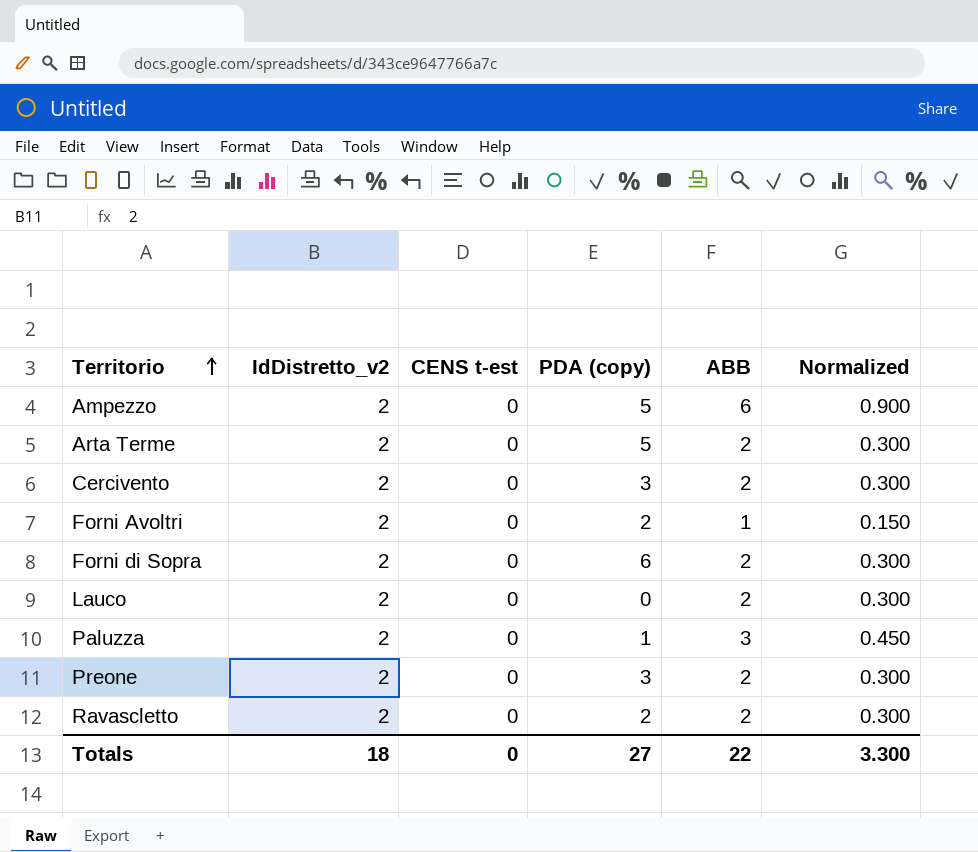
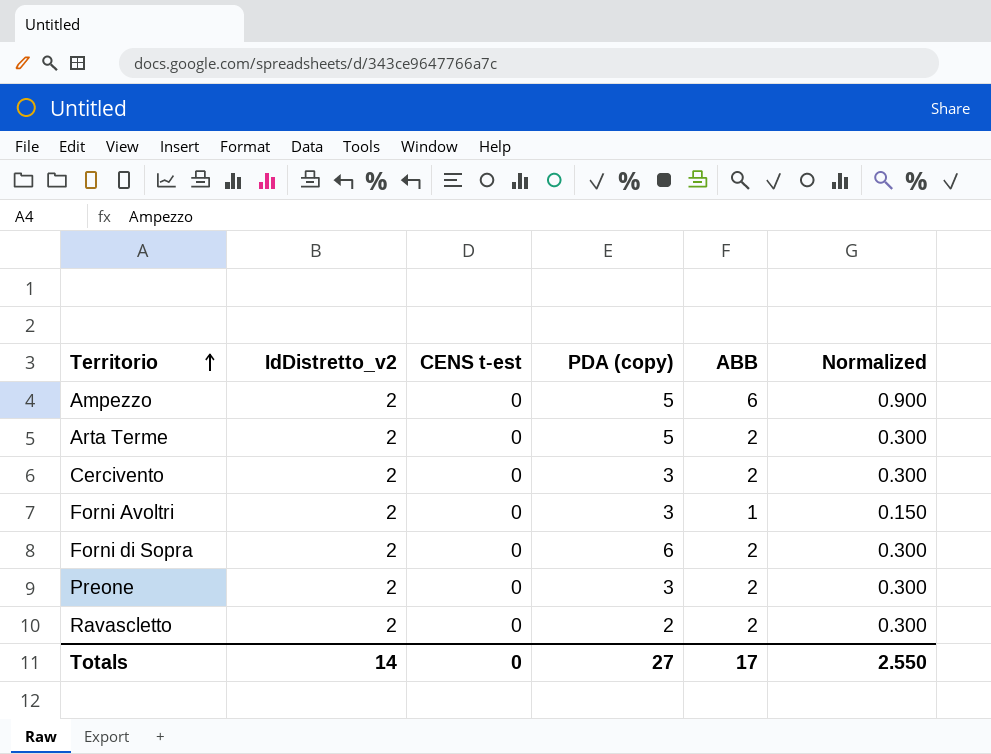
row Lauco: 2 | 0 | 0 | 2 | 0.300 -> none
row Paluzza: 2 | 0 | 1 | 3 | 0.450 -> none
Forni Avoltri | PDA (copy): 2 -> 3
Totals | IdDistretto_v2: 18 -> 14
Totals | ABB: 22 -> 17
Totals | Normalized: 3.300 -> 2.550

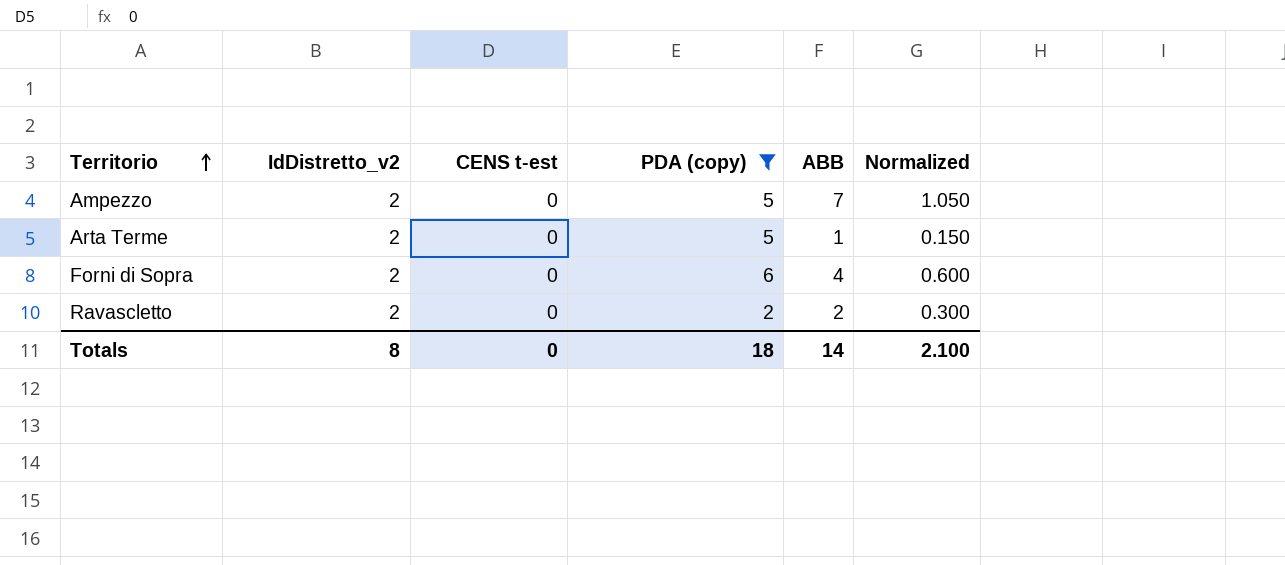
filter: none -> PDA (copy) != 3
Ampezzo | ABB: 6 -> 7
Ampezzo | Normalized: 0.900 -> 1.050
Arta Terme | ABB: 2 -> 1
Arta Terme | Normalized: 0.300 -> 0.150
Forni di Sopra | ABB: 2 -> 4
Forni di Sopra | Normalized: 0.300 -> 0.600
Totals | IdDistretto_v2: 14 -> 8
Totals | PDA (copy): 27 -> 18
Totals | ABB: 17 -> 14
Totals | Normalized: 2.550 -> 2.100

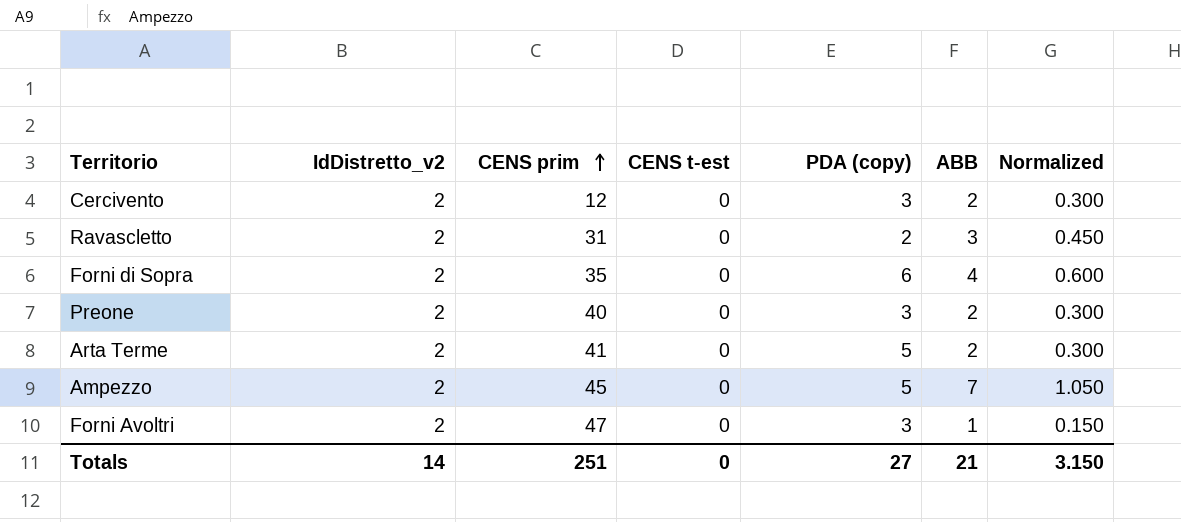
filter: PDA (copy) != 3 -> none
row order: Territorio ascending -> CENS prim ascending
column CENS prim | position: none -> 3
Ravascletto | ABB: 2 -> 3
Ravascletto | Normalized: 0.300 -> 0.450
Arta Terme | ABB: 1 -> 2
Arta Terme | Normalized: 0.150 -> 0.300
Totals | IdDistretto_v2: 8 -> 14
Totals | PDA (copy): 18 -> 27
Totals | ABB: 14 -> 21
Totals | Normalized: 2.100 -> 3.150

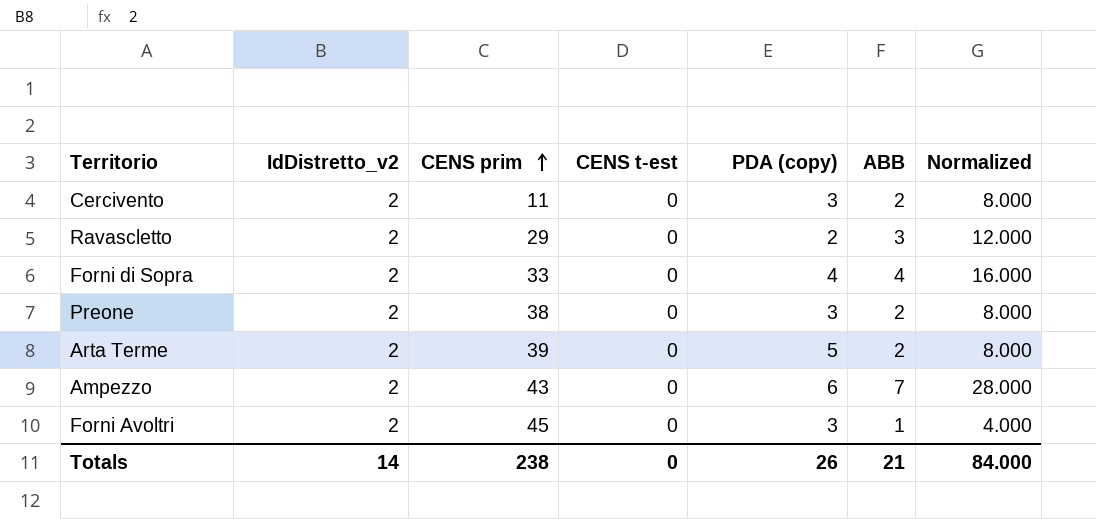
column Normalized | formula: [ABB] * 0.15 -> [ABB] * 4
Cercivento | CENS prim: 12 -> 11
Ravascletto | CENS prim: 31 -> 29
Forni di Sopra | CENS prim: 35 -> 33
Forni di Sopra | PDA (copy): 6 -> 4
Preone | CENS prim: 40 -> 38
Arta Terme | CENS prim: 41 -> 39
Ampezzo | CENS prim: 45 -> 43
Ampezzo | PDA (copy): 5 -> 6
Forni Avoltri | CENS prim: 47 -> 45
Totals | CENS prim: 251 -> 238
Totals | PDA (copy): 27 -> 26
Totals | Normalized: 3.150 -> 84.000

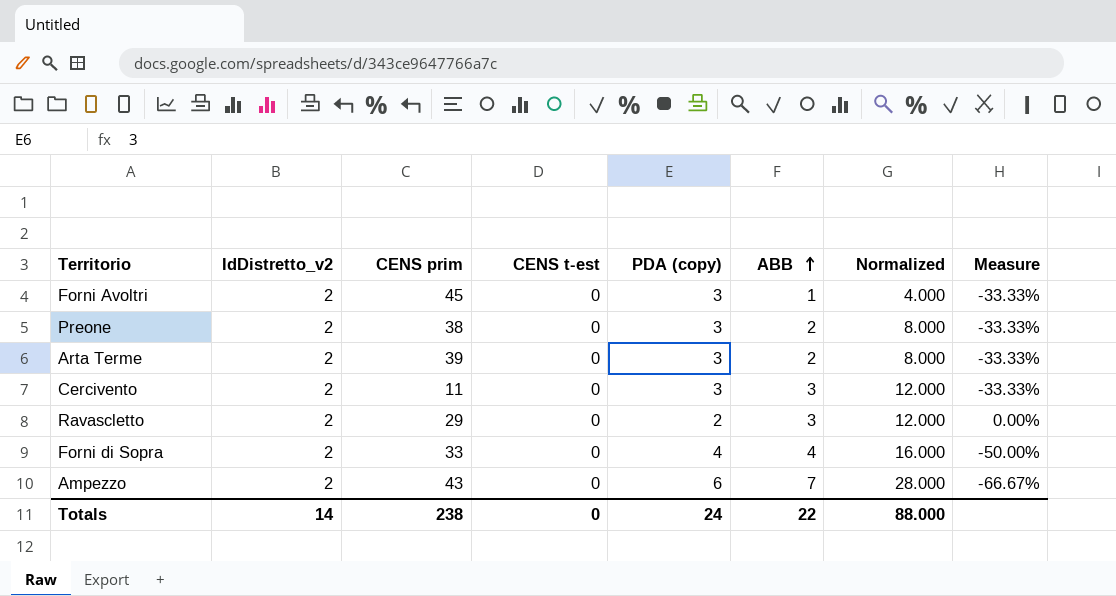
row order: CENS prim ascending -> ABB ascending
column Measure | formula: none -> ([IdDistretto_v2] - [PDA (copy)]) / [PDA (copy)]
Arta Terme | PDA (copy): 5 -> 3
Cercivento | ABB: 2 -> 3
Cercivento | Normalized: 8.000 -> 12.000
Totals | PDA (copy): 26 -> 24
Totals | ABB: 21 -> 22
Totals | Normalized: 84.000 -> 88.000

